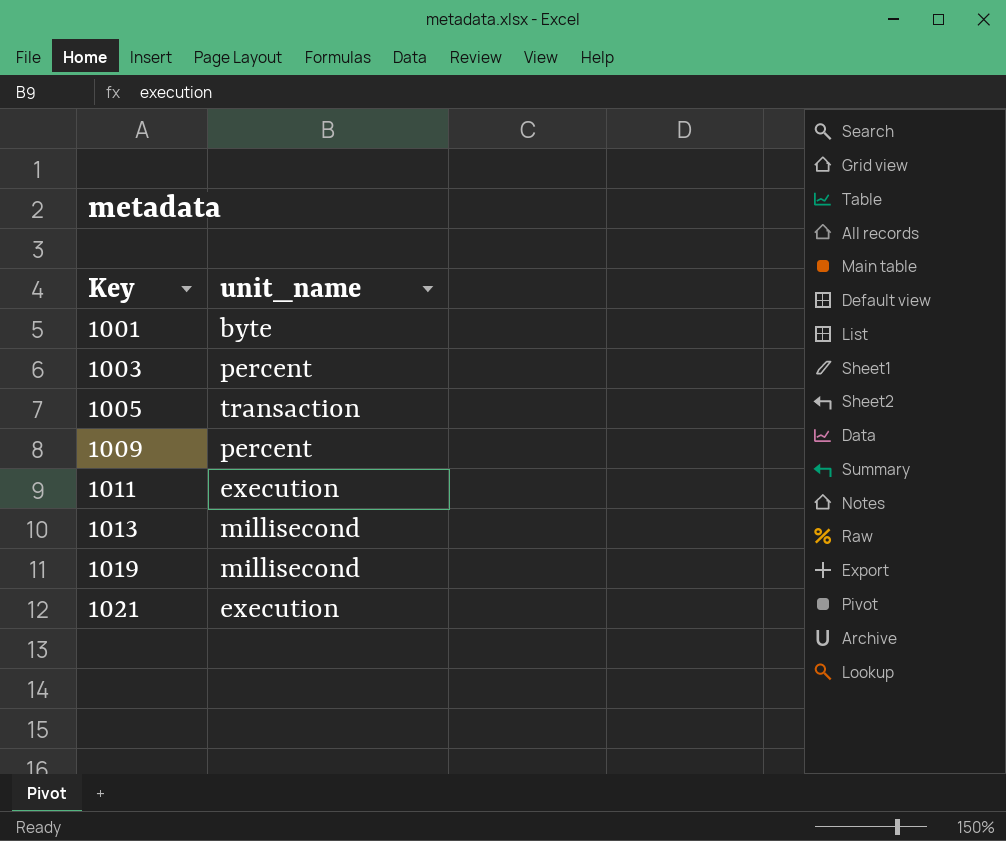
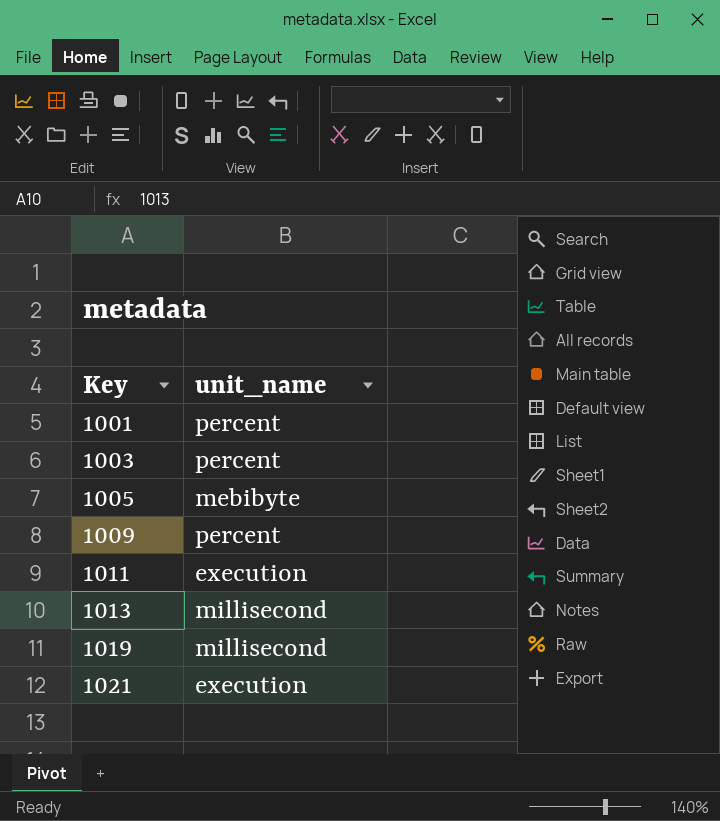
1001 | unit_name: byte -> percent
1005 | unit_name: transaction -> mebibyte

